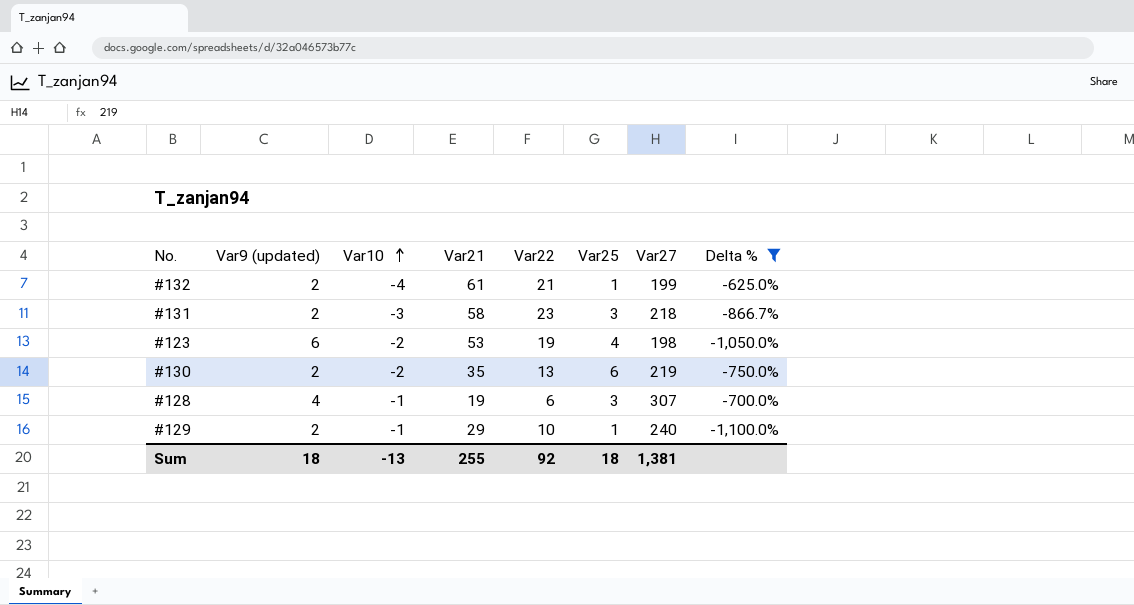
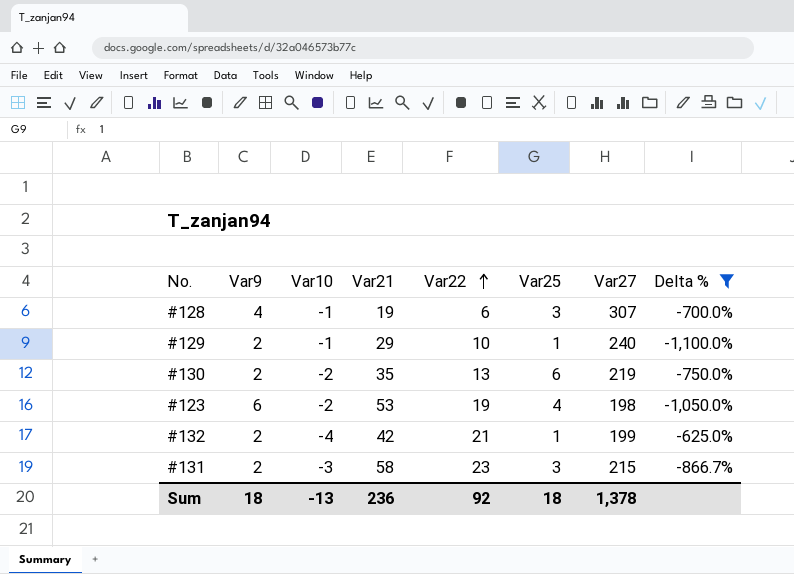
row order: Var10 ascending -> Var22 ascending
column name: Var9 (updated) -> Var9
#132 | Var21: 61 -> 42
#131 | Var27: 218 -> 215
Sum | Var21: 255 -> 236
Sum | Var27: 1,381 -> 1,378

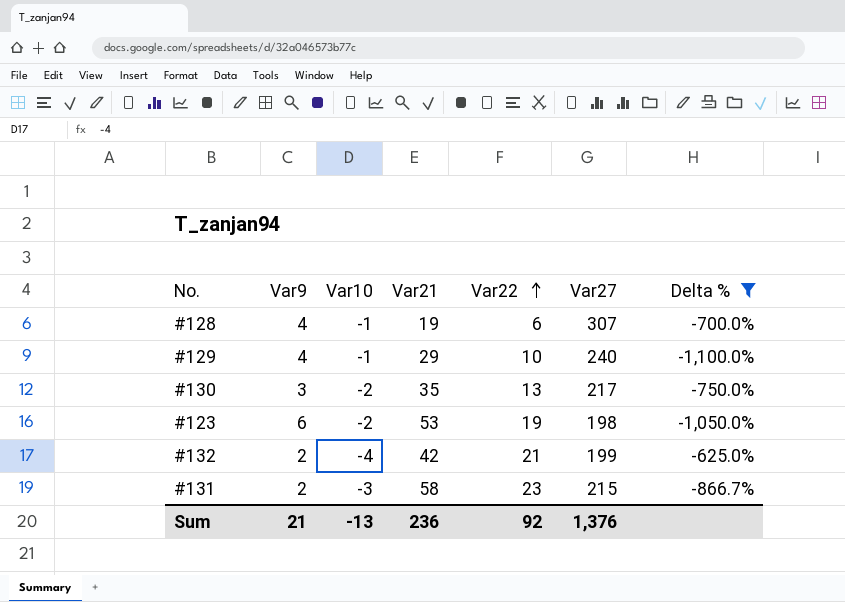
column Var25 | position: 6 -> none
#129 | Var9: 2 -> 4
#130 | Var9: 2 -> 3
#130 | Var27: 219 -> 217
Sum | Var9: 18 -> 21
Sum | Var27: 1,378 -> 1,376

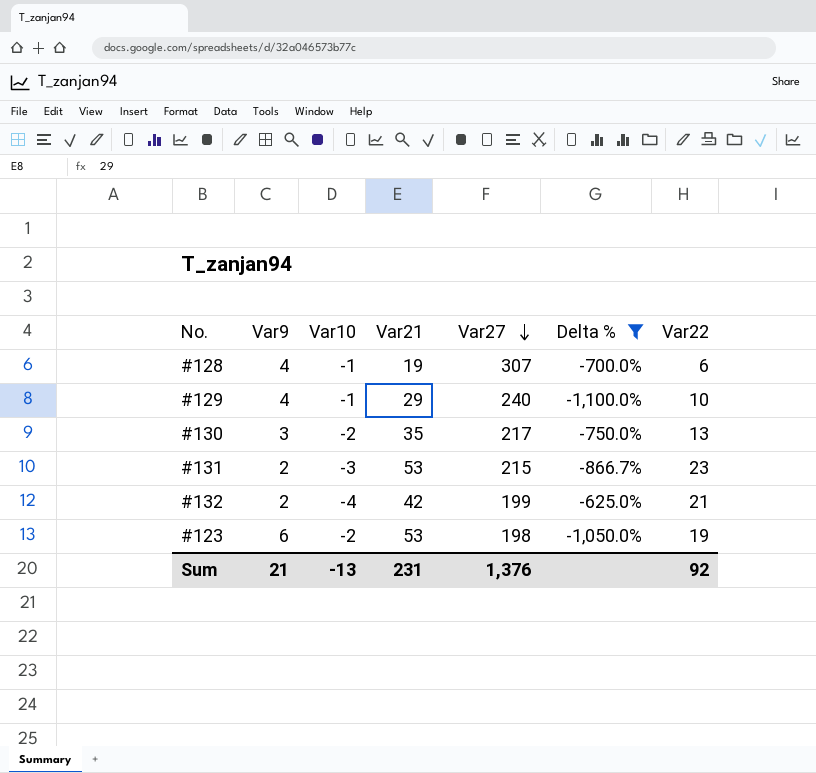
row order: Var22 ascending -> Var27 descending
column Var22 | position: 5 -> 7
#131 | Var21: 58 -> 53
Sum | Var21: 236 -> 231

